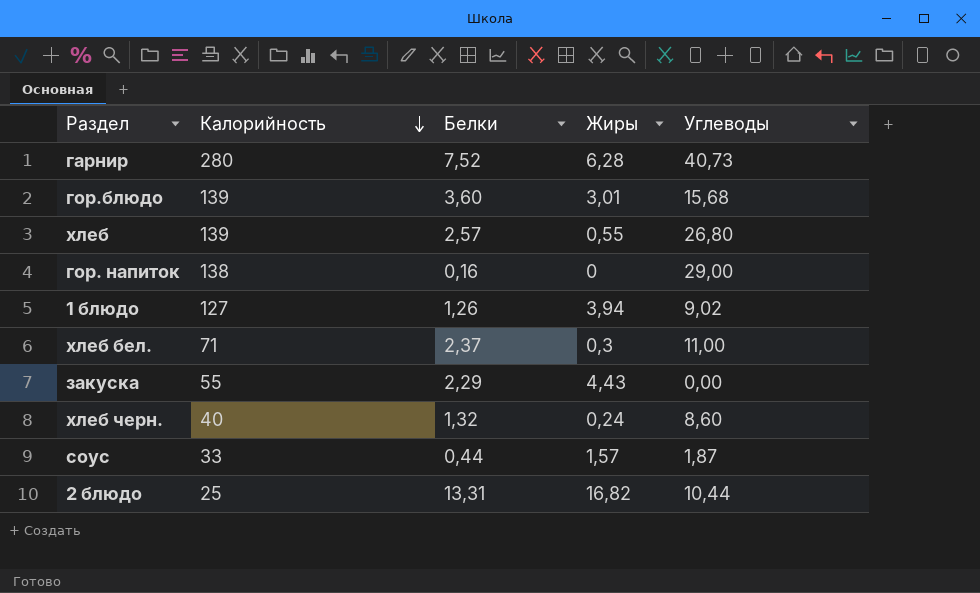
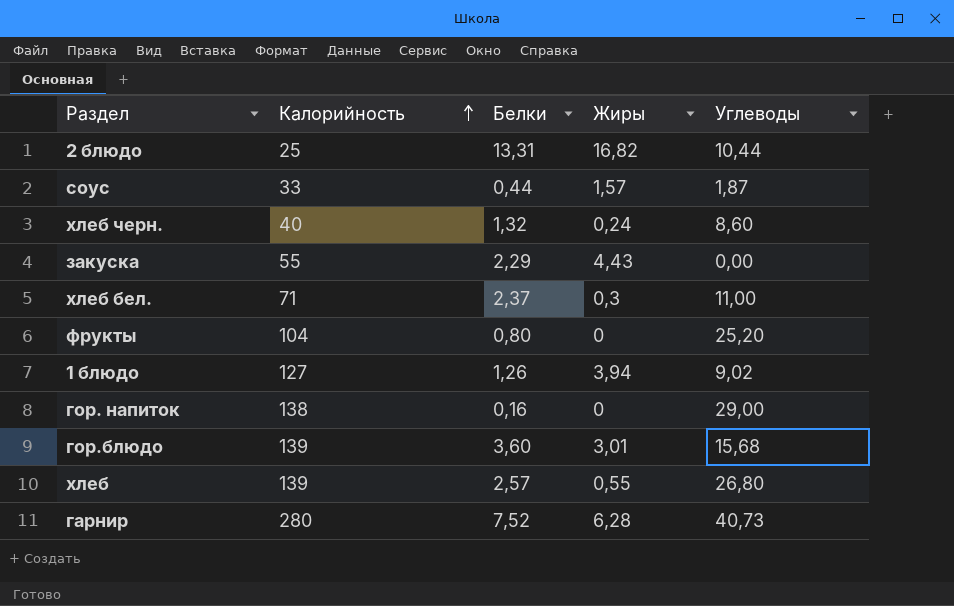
row order: Калорийность descending -> Калорийность ascending
row фрукты: none -> 104 | 0,80 | 0 | 25,20

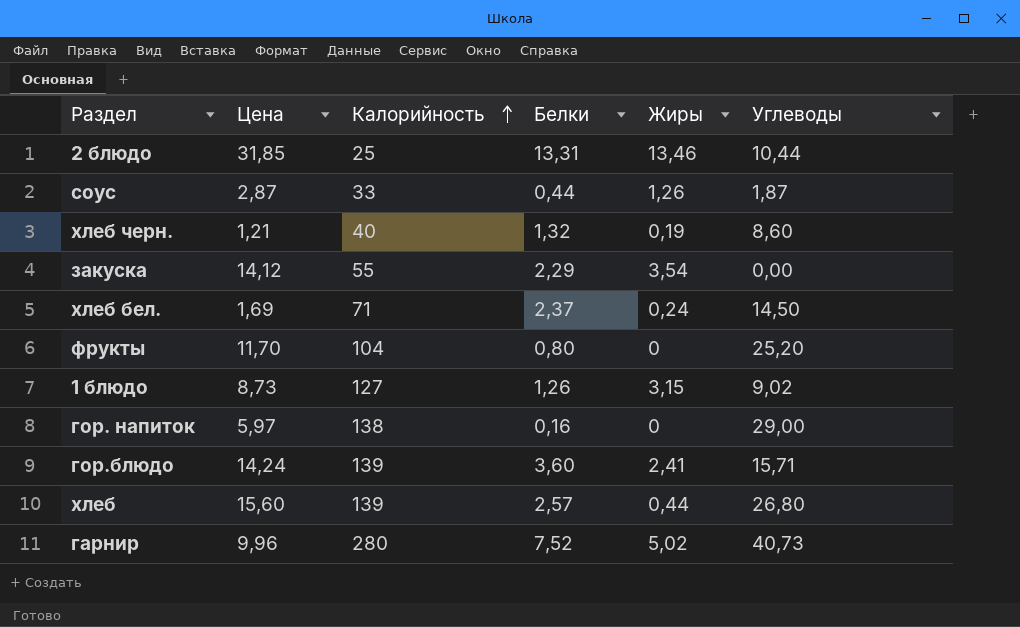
column Цена | position: none -> 2
2 блюдо | Жиры: 16,82 -> 13,46
соус | Жиры: 1,57 -> 1,26
хлеб черн. | Жиры: 0,24 -> 0,19
закуска | Жиры: 4,43 -> 3,54
хлеб бел. | Жиры: 0,3 -> 0,24
хлеб бел. | Углеводы: 11,00 -> 14,50
1 блюдо | Жиры: 3,94 -> 3,15
гор.блюдо | Жиры: 3,01 -> 2,41
гор.блюдо | Углеводы: 15,68 -> 15,71
хлеб | Жиры: 0,55 -> 0,44
гарнир | Жиры: 6,28 -> 5,02

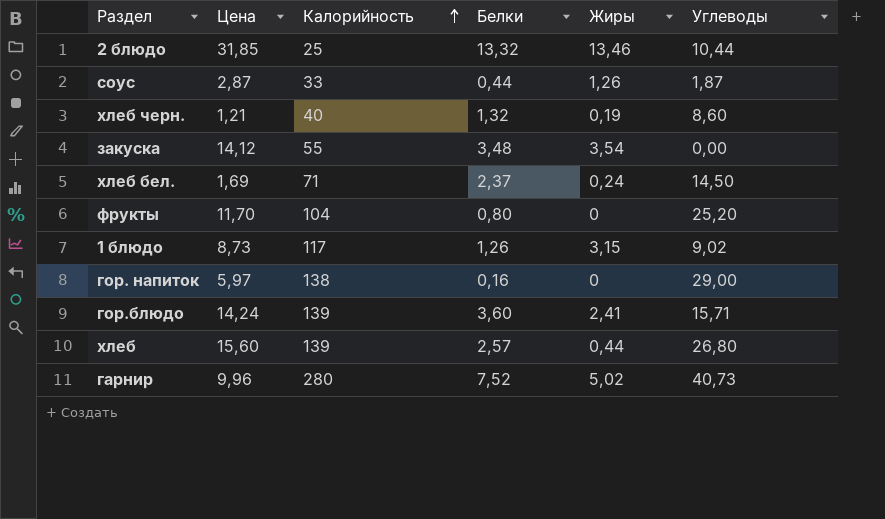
2 блюдо | Белки: 13,31 -> 13,32
закуска | Белки: 2,29 -> 3,48
1 блюдо | Калорийность: 127 -> 117

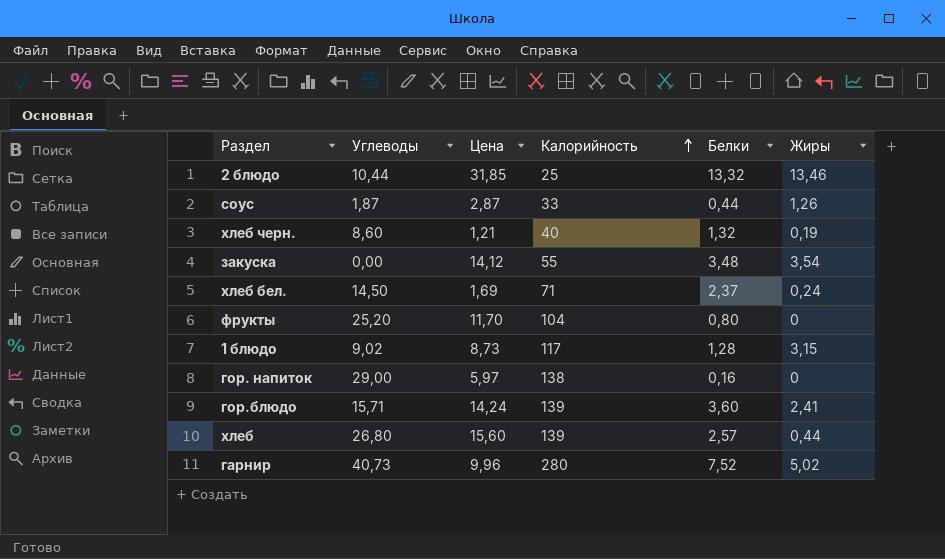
column Углеводы | position: 6 -> 2
1 блюдо | Белки: 1,26 -> 1,28

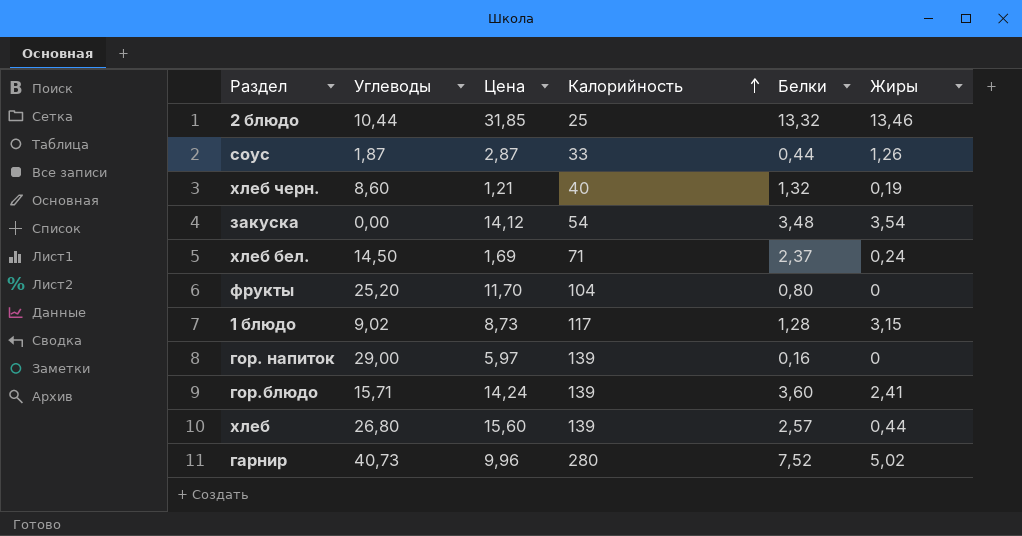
закуска | Калорийность: 55 -> 54
гор. напиток | Калорийность: 138 -> 139

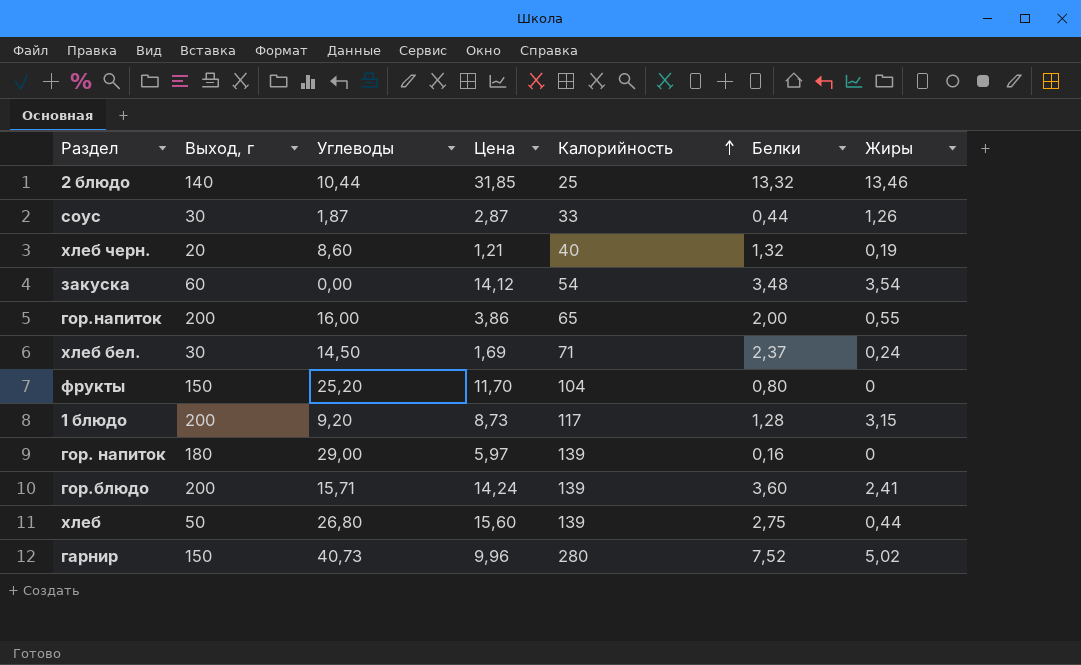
column Выход, г | position: none -> 2
row гор.напиток: none -> 200 | 16,00 | 3,86 | 65 | 2,00 | 0,55
1 блюдо | Углеводы: 9,02 -> 9,20
хлеб | Белки: 2,57 -> 2,75

